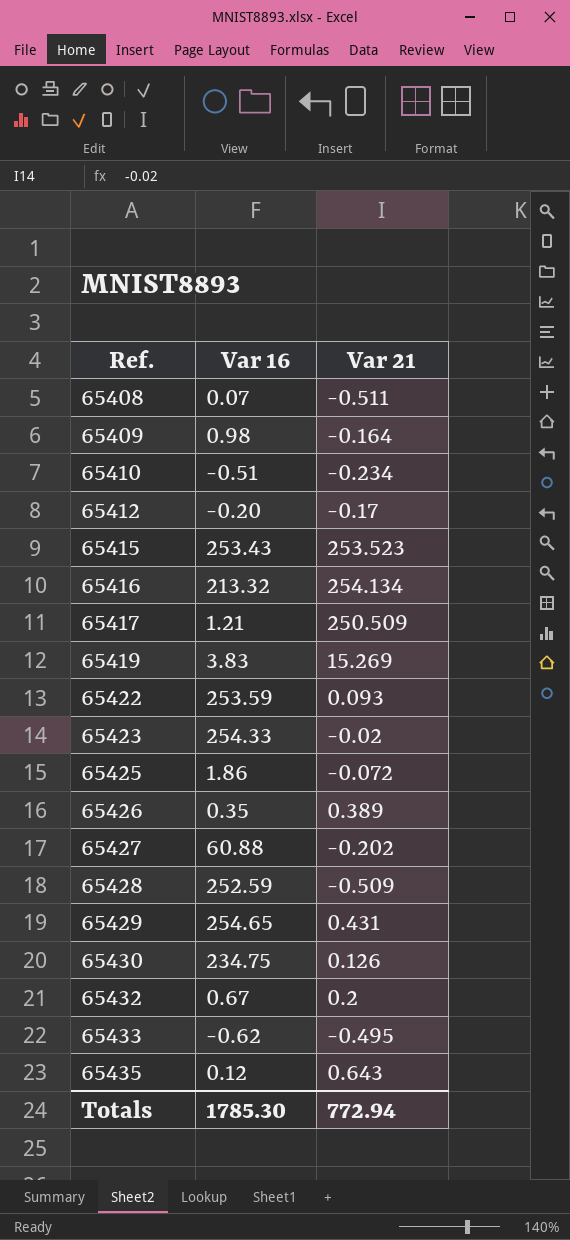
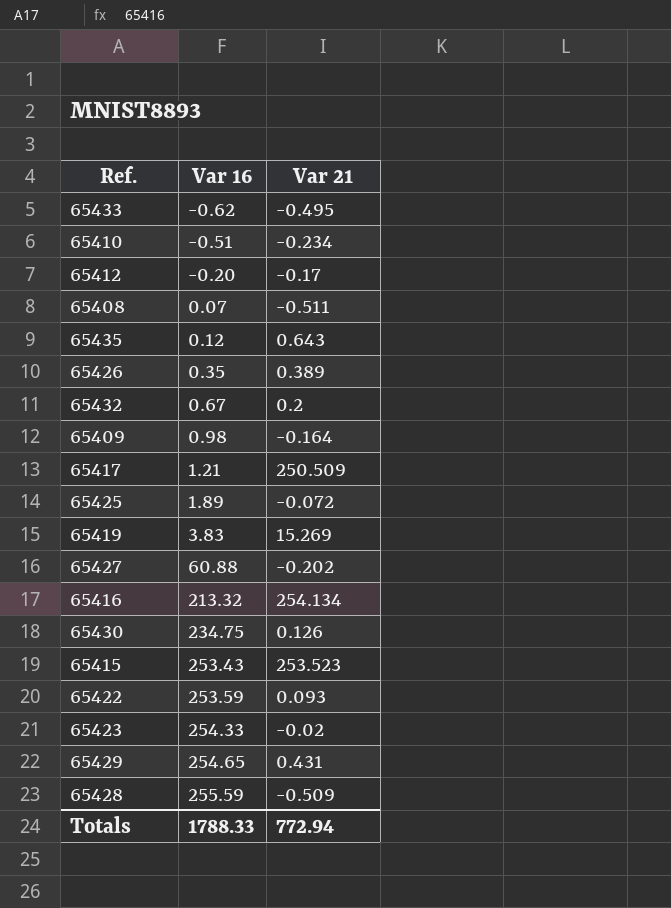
row order: Ref. ascending -> Var 16 ascending
65425 | Var 16: 1.86 -> 1.89
65428 | Var 16: 252.59 -> 255.59
Totals | Var 16: 1785.30 -> 1788.33

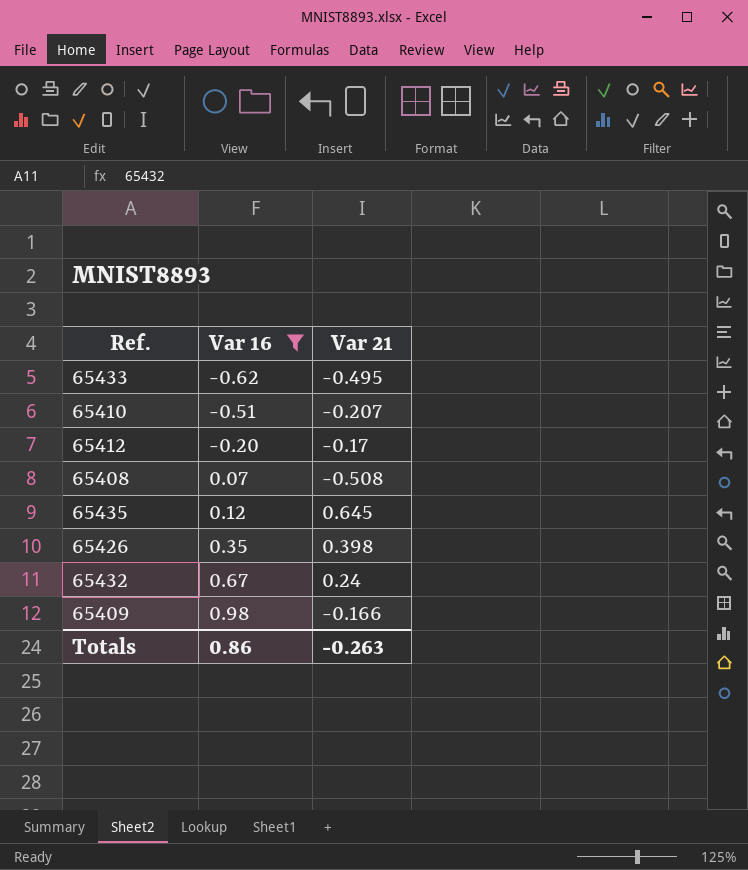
filter: none -> Var 16 <= 0.98
65410 | Var 21: -0.234 -> -0.207
65408 | Var 21: -0.511 -> -0.508
65435 | Var 21: 0.643 -> 0.645
65426 | Var 21: 0.389 -> 0.398
65432 | Var 21: 0.2 -> 0.24
65409 | Var 21: -0.164 -> -0.166
Totals | Var 16: 1788.33 -> 0.86
Totals | Var 21: 772.94 -> -0.263

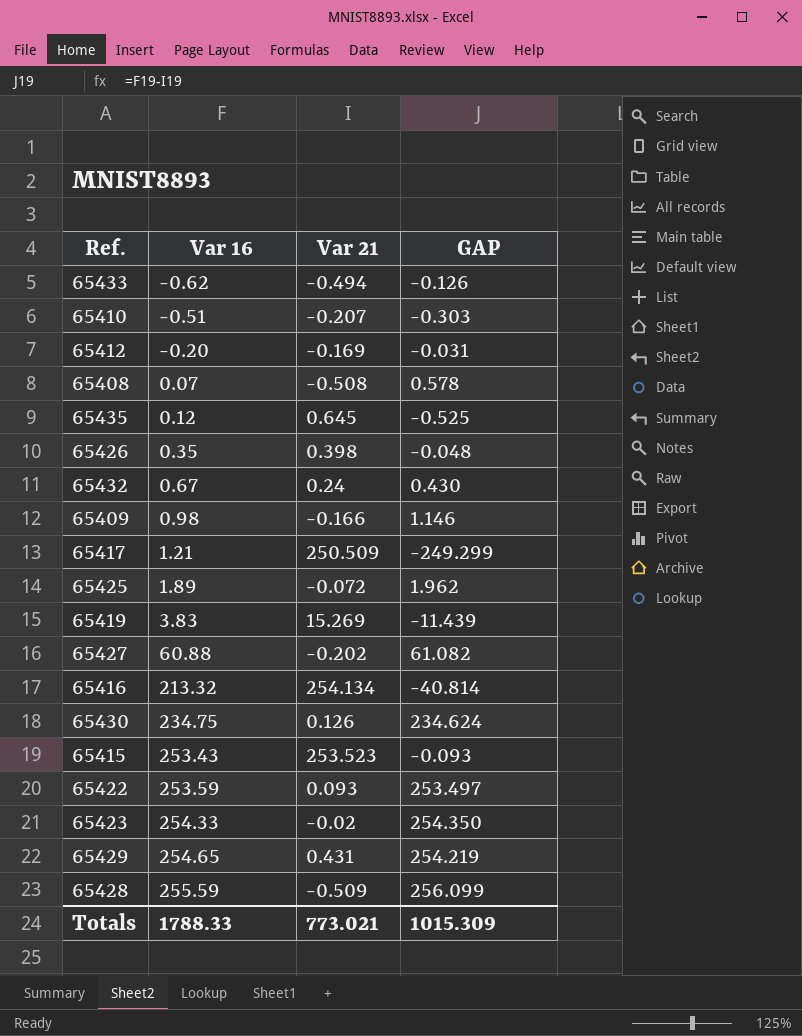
filter: Var 16 <= 0.98 -> none
column GAP | formula: none -> [Var 16] - [Var 21]
65433 | Var 21: -0.495 -> -0.494
65412 | Var 21: -0.17 -> -0.169
Totals | Var 16: 0.86 -> 1788.33
Totals | Var 21: -0.263 -> 773.021

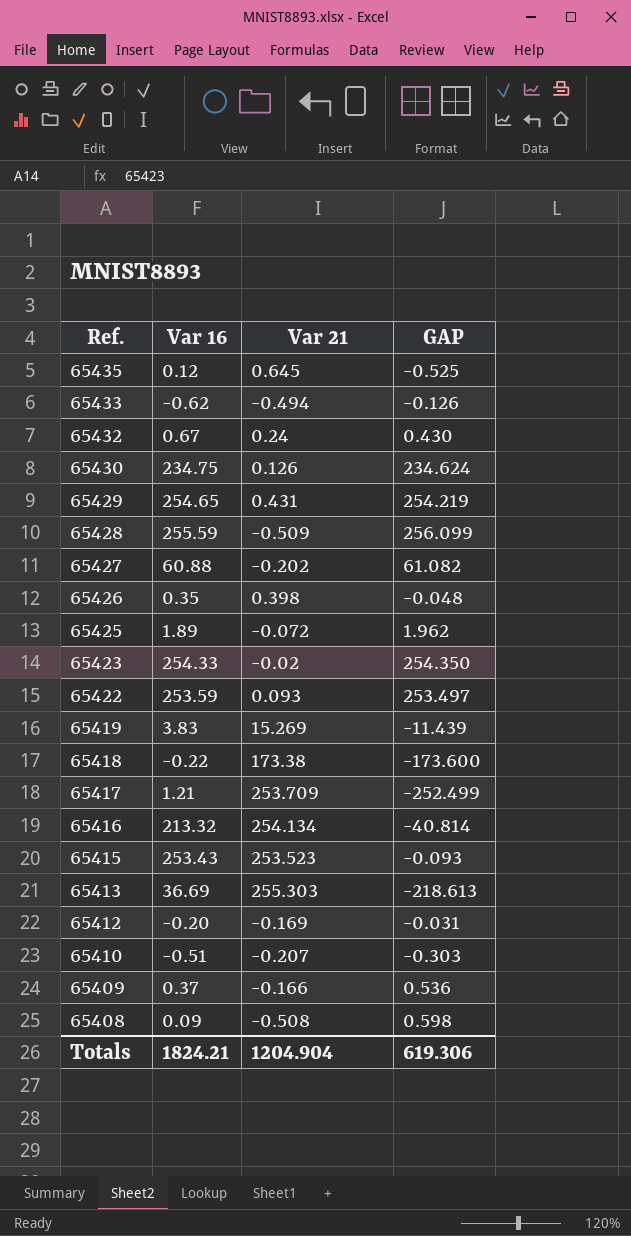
row order: Var 16 ascending -> Ref. descending
row 65418: none -> -0.22 | 173.38 | -173.600
65417 | Var 21: 250.509 -> 253.709
65417 | GAP: -249.299 -> -252.499
row 65413: none -> 36.69 | 255.303 | -218.613
65409 | Var 16: 0.98 -> 0.37
65409 | GAP: 1.146 -> 0.536
65408 | Var 16: 0.07 -> 0.09
65408 | GAP: 0.578 -> 0.598
Totals | Var 16: 1788.33 -> 1824.21
Totals | Var 21: 773.021 -> 1204.904
Totals | GAP: 1015.309 -> 619.306

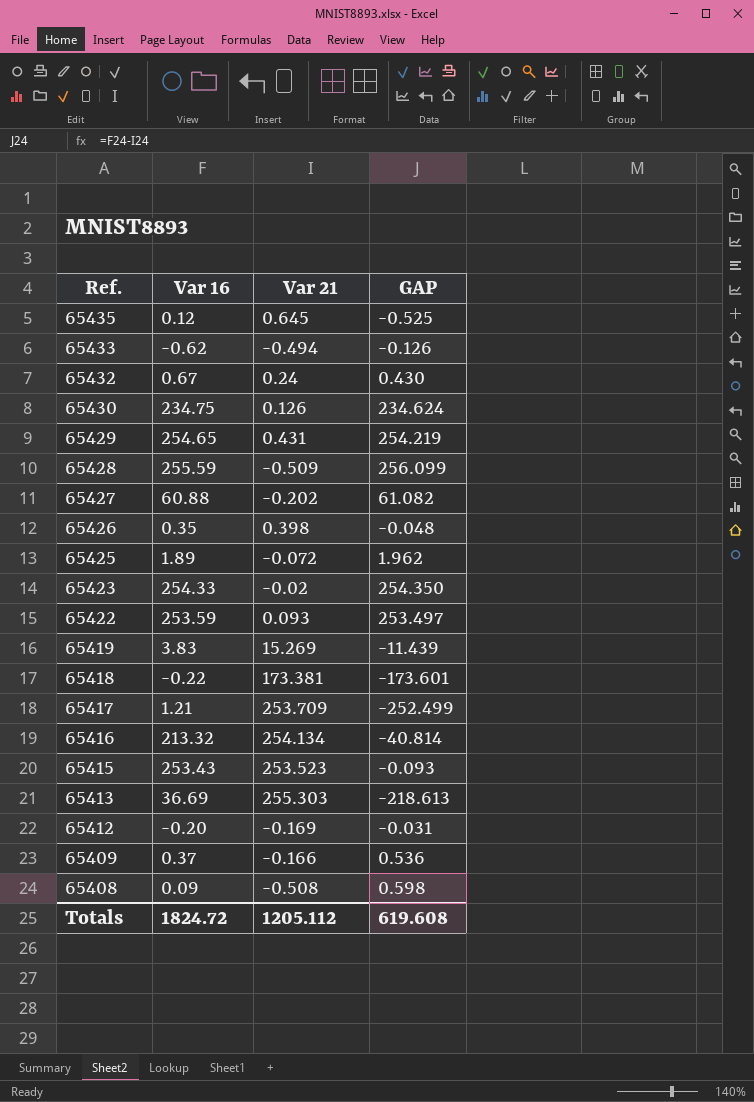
row 65410: -0.51 | -0.207 | -0.303 -> none
65418 | Var 21: 173.38 -> 173.381
65418 | GAP: -173.600 -> -173.601
Totals | Var 16: 1824.21 -> 1824.72
Totals | Var 21: 1204.904 -> 1205.112
Totals | GAP: 619.306 -> 619.608

